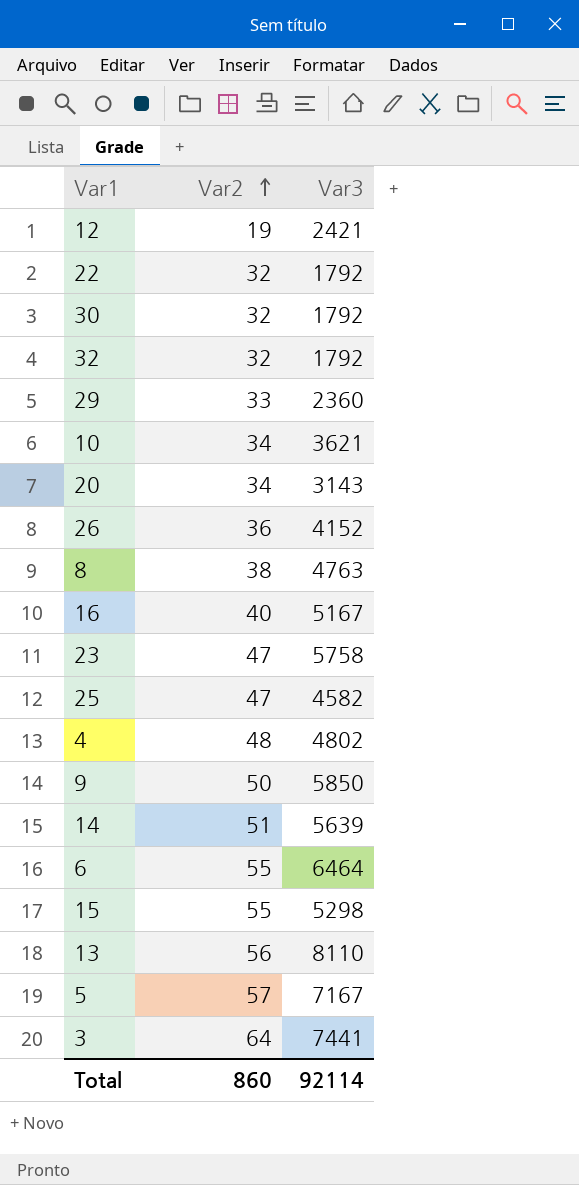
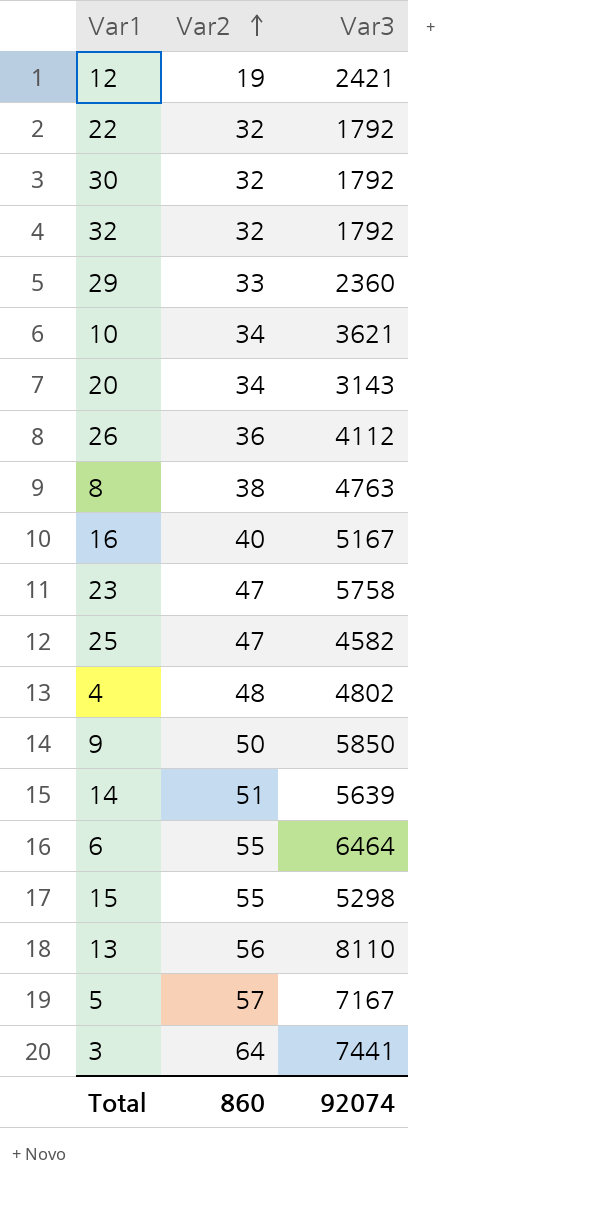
26 | Var3: 4152 -> 4112
Total | Var3: 92114 -> 92074

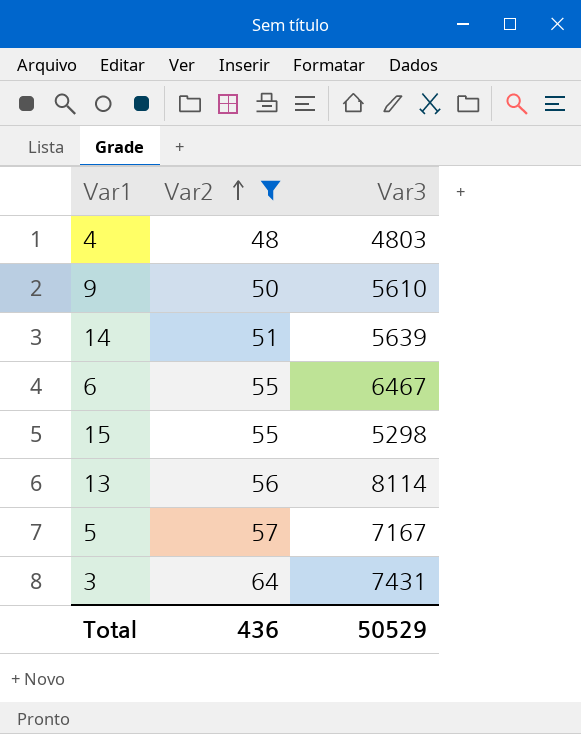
filter: none -> Var2 >= 48
4 | Var3: 4802 -> 4803
9 | Var3: 5850 -> 5610
6 | Var3: 6464 -> 6467
13 | Var3: 8110 -> 8114
3 | Var3: 7441 -> 7431
Total | Var2: 860 -> 436
Total | Var3: 92074 -> 50529

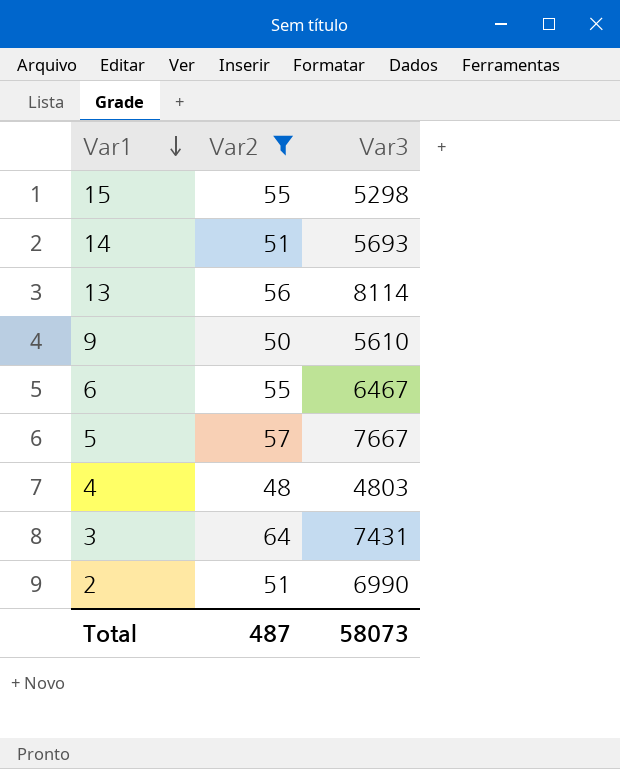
row order: Var2 ascending -> Var1 descending
14 | Var3: 5639 -> 5693
5 | Var3: 7167 -> 7667
row 2: none -> 51 | 6990
Total | Var2: 436 -> 487
Total | Var3: 50529 -> 58073

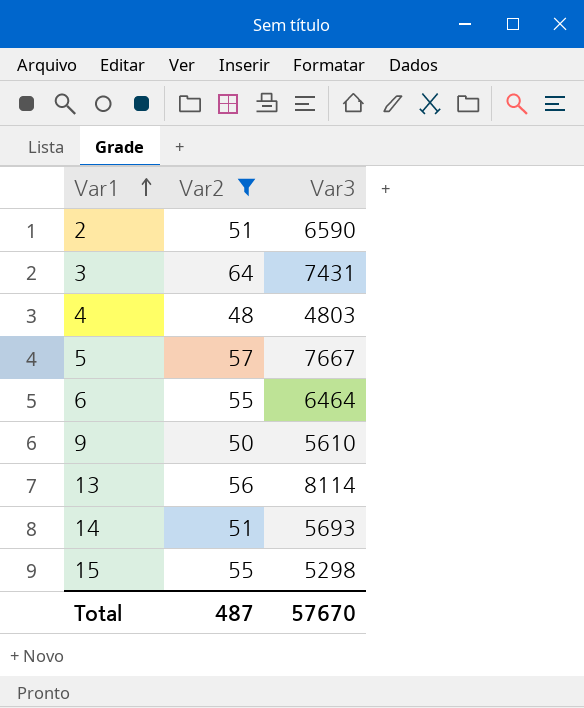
row order: Var1 descending -> Var1 ascending
2 | Var3: 6990 -> 6590
6 | Var3: 6467 -> 6464
Total | Var3: 58073 -> 57670

